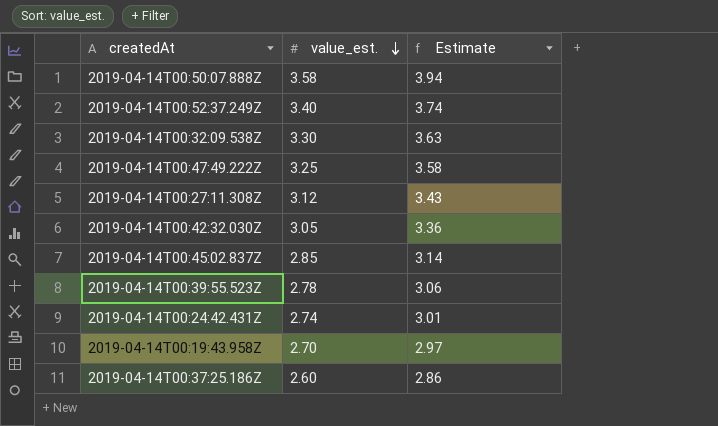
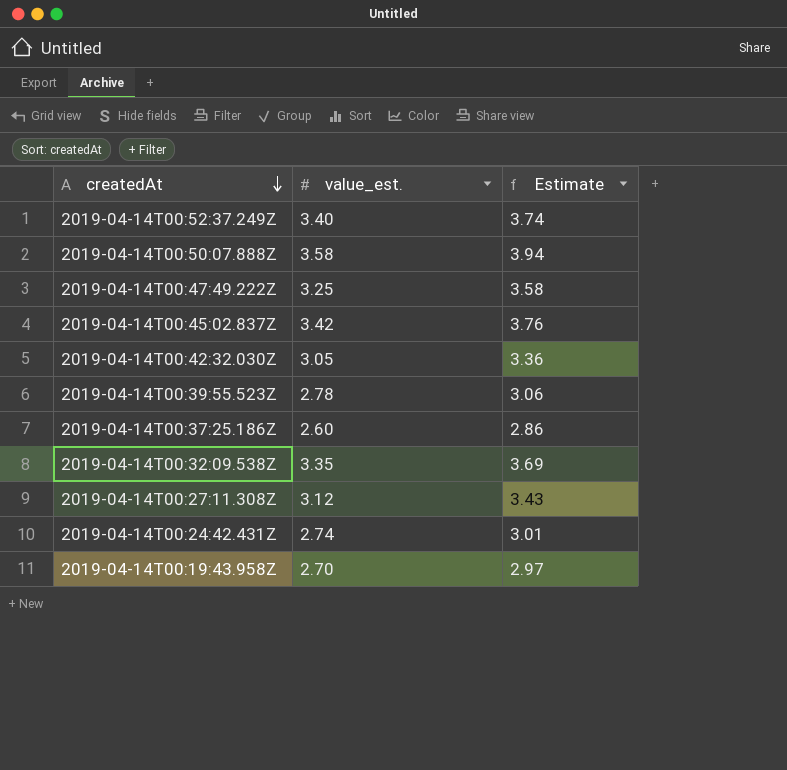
row order: value_est. descending -> createdAt descending
2019-04-14T00:45:02.837Z | value_est.: 2.85 -> 3.42
2019-04-14T00:45:02.837Z | Estimate: 3.14 -> 3.76
2019-04-14T00:32:09.538Z | value_est.: 3.30 -> 3.35
2019-04-14T00:32:09.538Z | Estimate: 3.63 -> 3.69

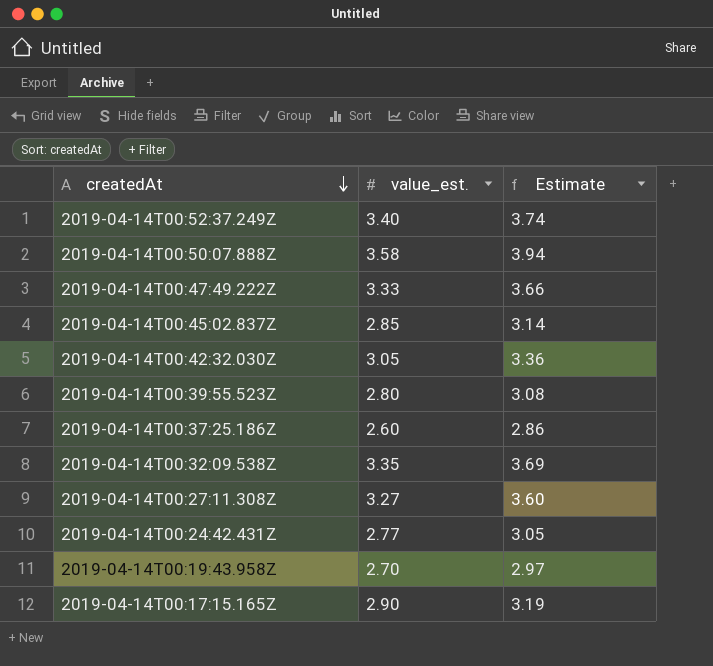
2019-04-14T00:47:49.222Z | value_est.: 3.25 -> 3.33
2019-04-14T00:47:49.222Z | Estimate: 3.58 -> 3.66
2019-04-14T00:45:02.837Z | value_est.: 3.42 -> 2.85
2019-04-14T00:45:02.837Z | Estimate: 3.76 -> 3.14
2019-04-14T00:39:55.523Z | value_est.: 2.78 -> 2.80
2019-04-14T00:39:55.523Z | Estimate: 3.06 -> 3.08
2019-04-14T00:27:11.308Z | value_est.: 3.12 -> 3.27
2019-04-14T00:27:11.308Z | Estimate: 3.43 -> 3.60
2019-04-14T00:24:42.431Z | value_est.: 2.74 -> 2.77
2019-04-14T00:24:42.431Z | Estimate: 3.01 -> 3.05
row 2019-04-14T00:17:15.165Z: none -> 2.90 | 3.19

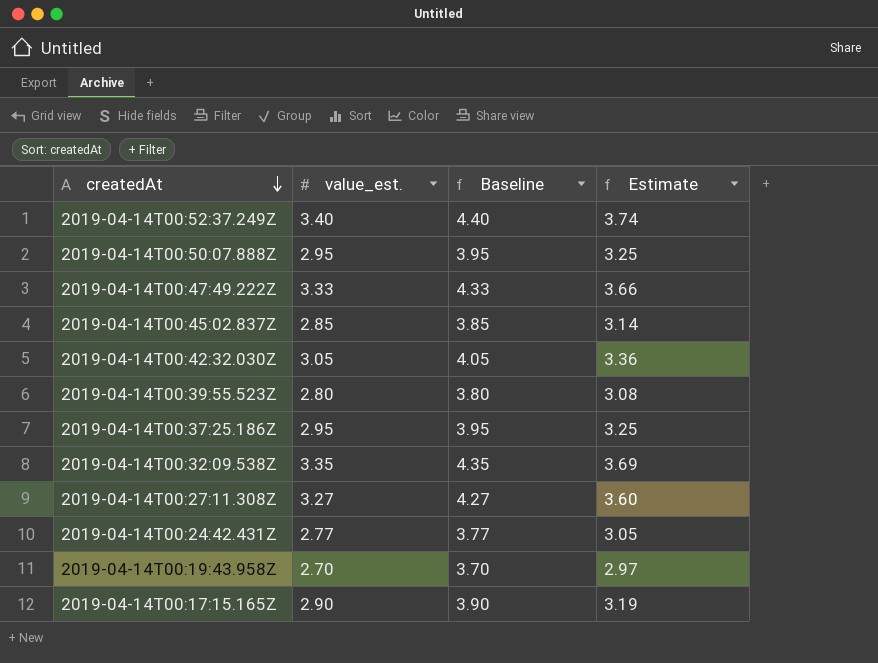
column Baseline | formula: none -> [value_est.] + 1
2019-04-14T00:50:07.888Z | value_est.: 3.58 -> 2.95
2019-04-14T00:50:07.888Z | Estimate: 3.94 -> 3.25
2019-04-14T00:37:25.186Z | value_est.: 2.60 -> 2.95
2019-04-14T00:37:25.186Z | Estimate: 2.86 -> 3.25

